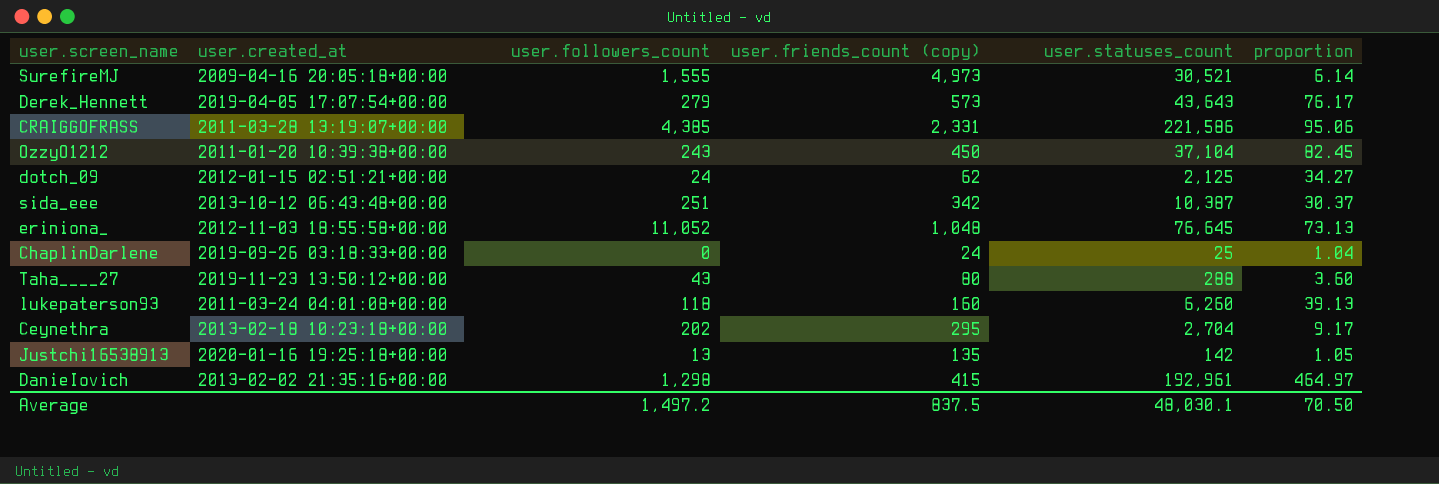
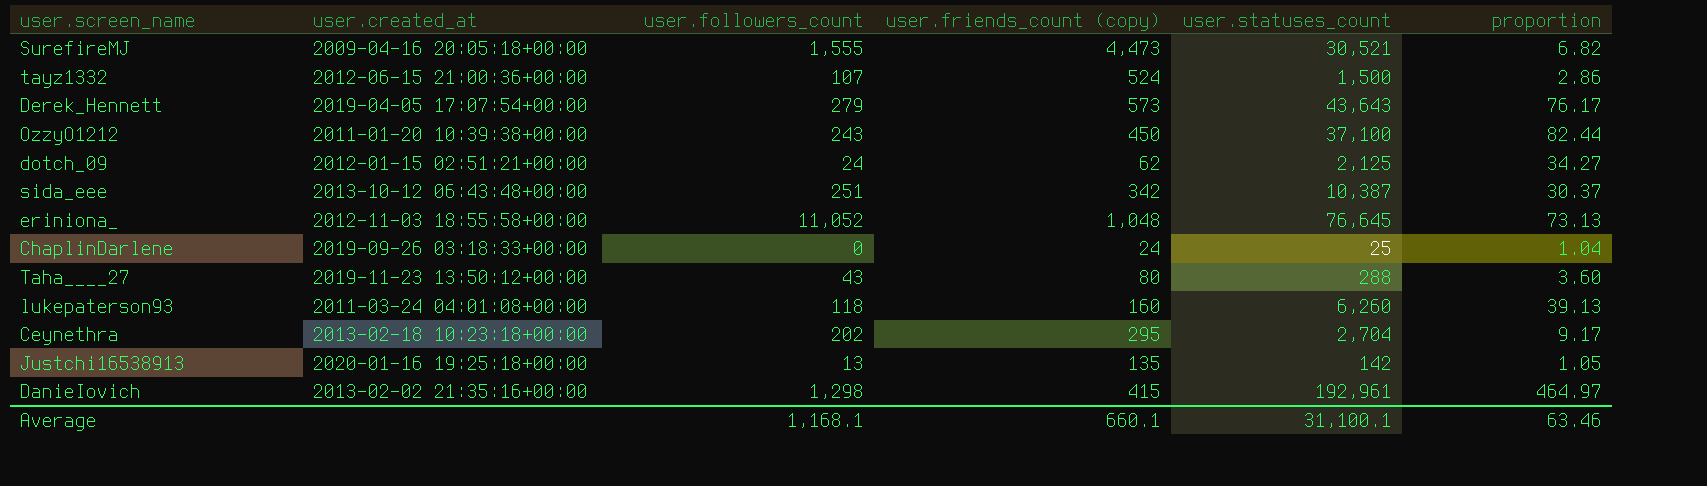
row CRAIGGOFRASS: 2011-03-28 13:19:07+00:00 | 4,385 | 2,331 | 221,586 | 95.06 -> none
SurefireMJ | user.friends_count (copy): 4,973 -> 4,473
SurefireMJ | proportion: 6.14 -> 6.82
row tayz1332: none -> 2012-06-15 21:00:36+00:00 | 107 | 524 | 1,500 | 2.86
OzzyO1212 | user.statuses_count: 37,104 -> 37,100
OzzyO1212 | proportion: 82.45 -> 82.44
Average | user.followers_count: 1,497.2 -> 1,168.1
Average | user.friends_count (copy): 837.5 -> 660.1
Average | user.statuses_count: 48,030.1 -> 31,100.1
Average | proportion: 70.50 -> 63.46

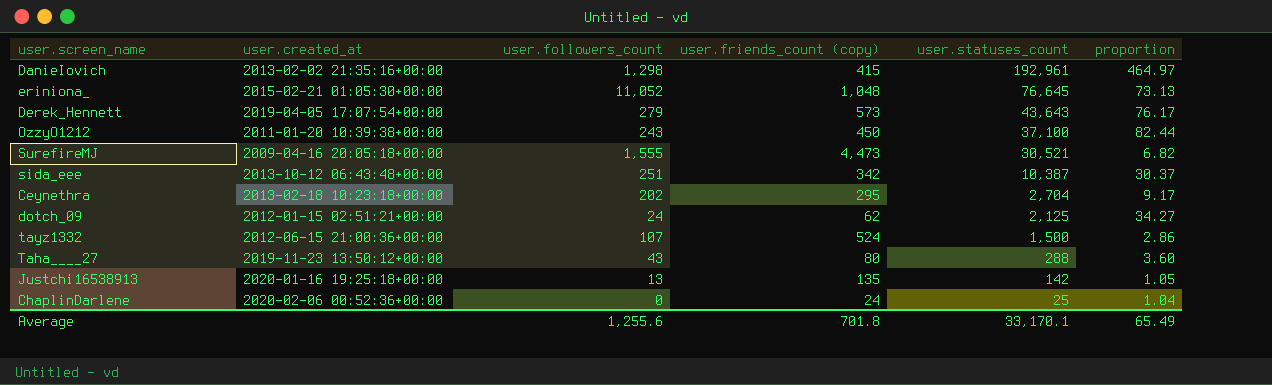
row order: none -> user.statuses_count descending
row lukepaterson93: 2011-03-24 04:01:08+00:00 | 118 | 160 | 6,260 | 39.13 -> none
eriniona_ | user.created_at: 2012-11-03 18:55:58+00:00 -> 2015-02-21 01:05:30+00:00
ChaplinDarlene | user.created_at: 2019-09-26 03:18:33+00:00 -> 2020-02-06 00:52:36+00:00
Average | user.followers_count: 1,168.1 -> 1,255.6
Average | user.friends_count (copy): 660.1 -> 701.8
Average | user.statuses_count: 31,100.1 -> 33,170.1
Average | proportion: 63.46 -> 65.49

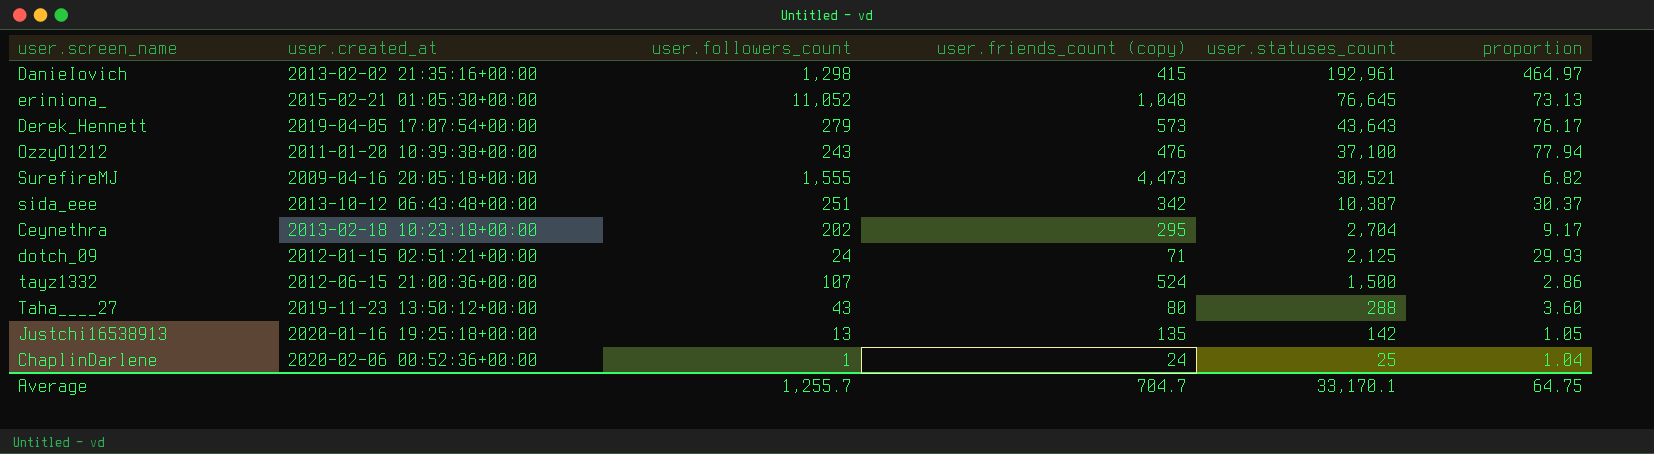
OzzyO1212 | user.friends_count (copy): 450 -> 476
OzzyO1212 | proportion: 82.44 -> 77.94
dotch_09 | user.friends_count (copy): 62 -> 71
dotch_09 | proportion: 34.27 -> 29.93
ChaplinDarlene | user.followers_count: 0 -> 1
Average | user.followers_count: 1,255.6 -> 1,255.7
Average | user.friends_count (copy): 701.8 -> 704.7
Average | proportion: 65.49 -> 64.75

